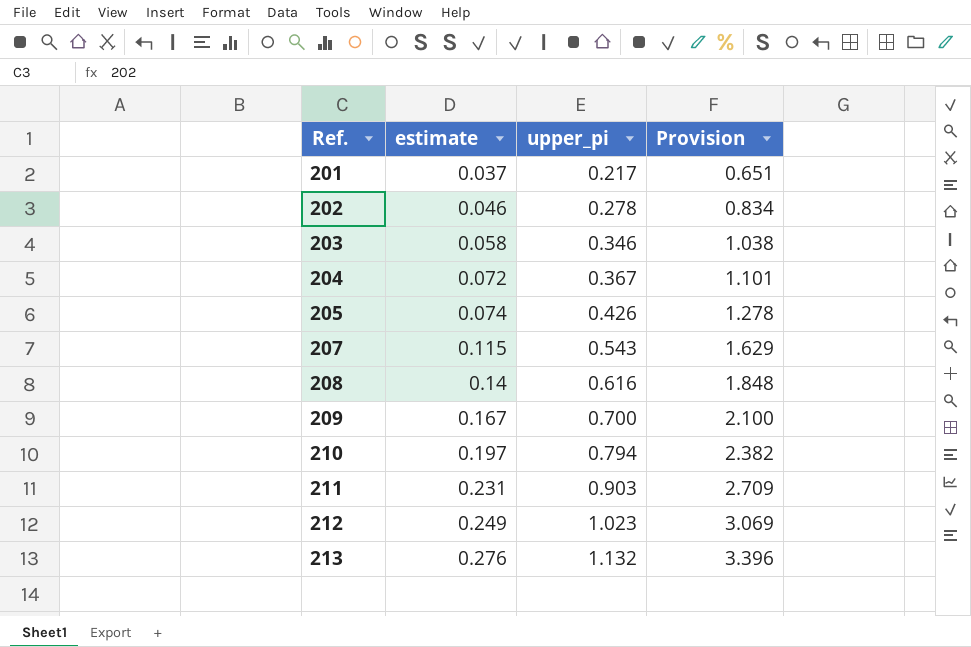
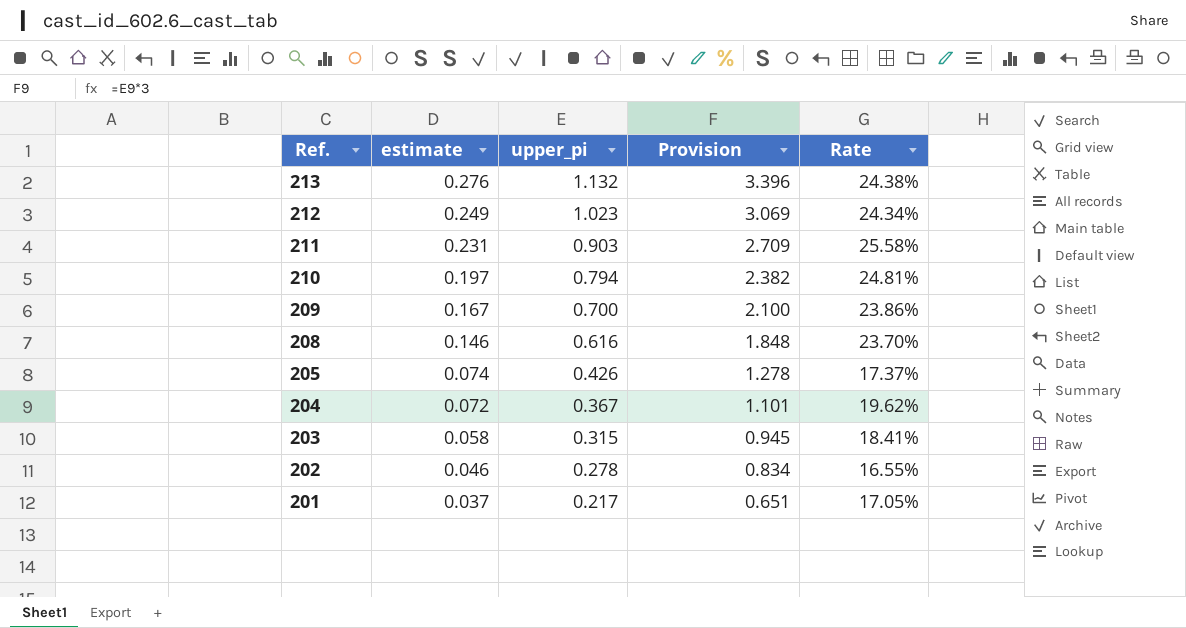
row order: Ref. ascending -> Ref. descending
column Rate | formula: none -> [estimate] / [upper_pi]
row 207: 0.115 | 0.543 | 1.629 -> none
208 | estimate: 0.14 -> 0.146
203 | upper_pi: 0.346 -> 0.315
203 | Provision: 1.038 -> 0.945

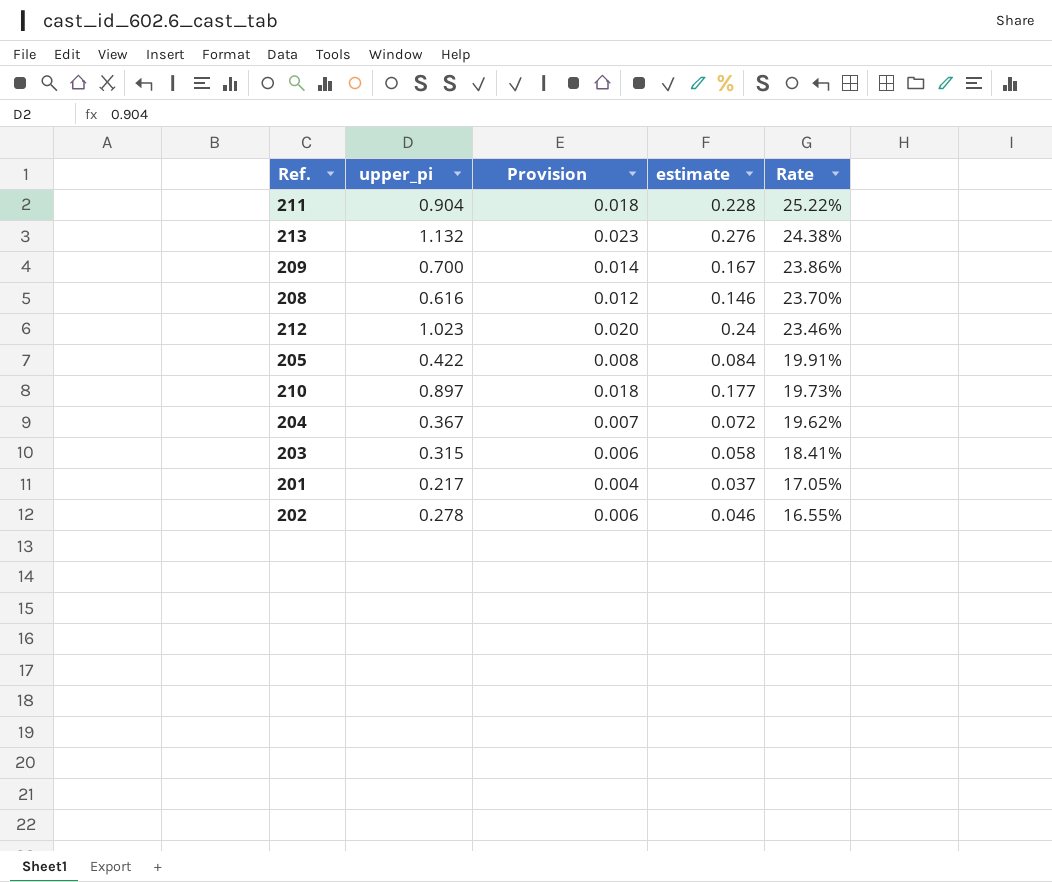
row order: Ref. descending -> Rate descending
column Provision | formula: [upper_pi] * 3 -> [upper_pi] * 0.02
column estimate | position: 2 -> 4
211 | upper_pi: 0.903 -> 0.904
211 | estimate: 0.231 -> 0.228
211 | Rate: 25.58% -> 25.22%
212 | estimate: 0.249 -> 0.24
212 | Rate: 24.34% -> 23.46%
205 | upper_pi: 0.426 -> 0.422
205 | estimate: 0.074 -> 0.084
205 | Rate: 17.37% -> 19.91%
210 | upper_pi: 0.794 -> 0.897
210 | estimate: 0.197 -> 0.177
210 | Rate: 24.81% -> 19.73%

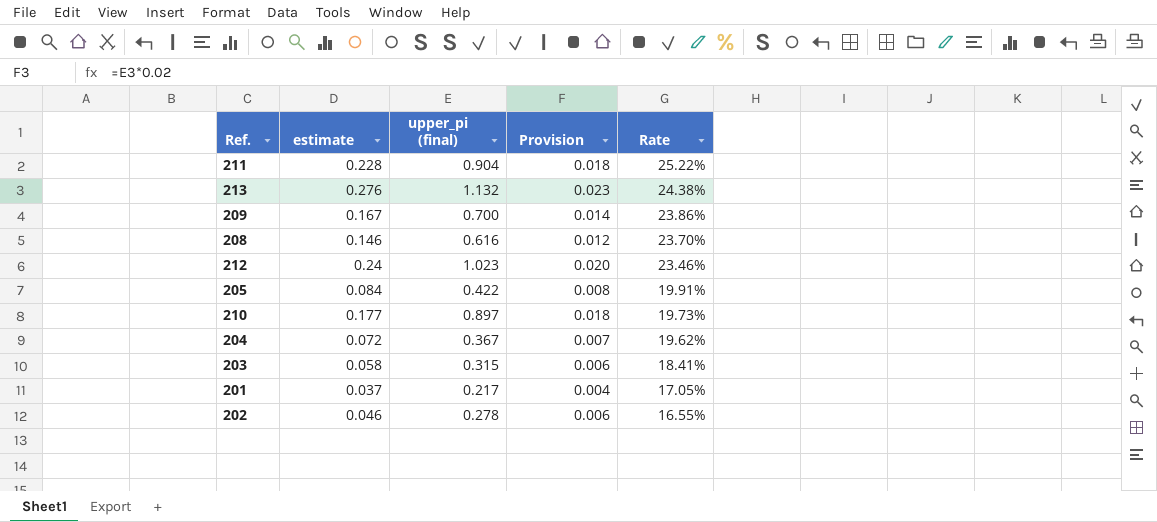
column estimate | position: 4 -> 2
column name: upper_pi -> upper_pi (final)

